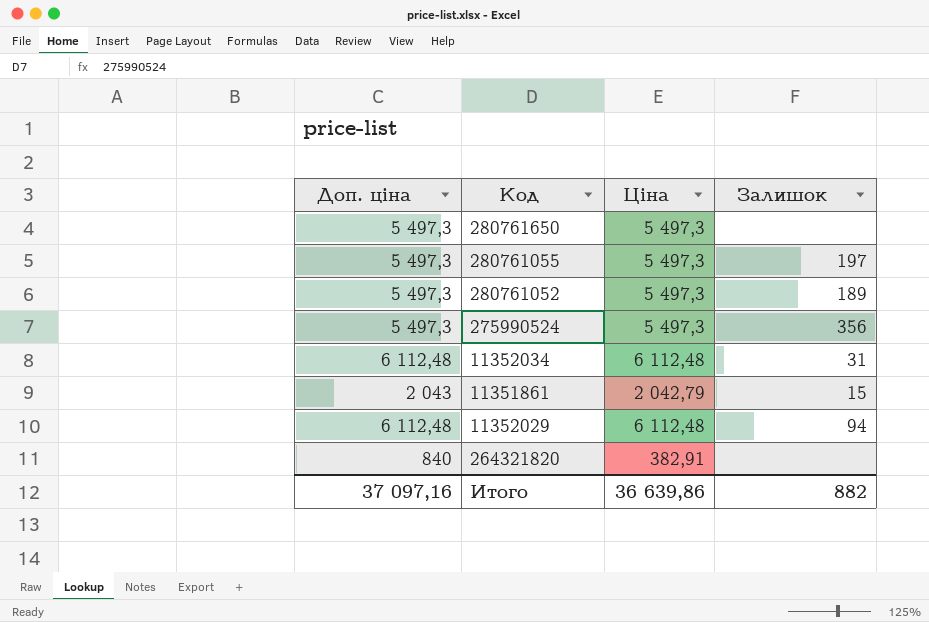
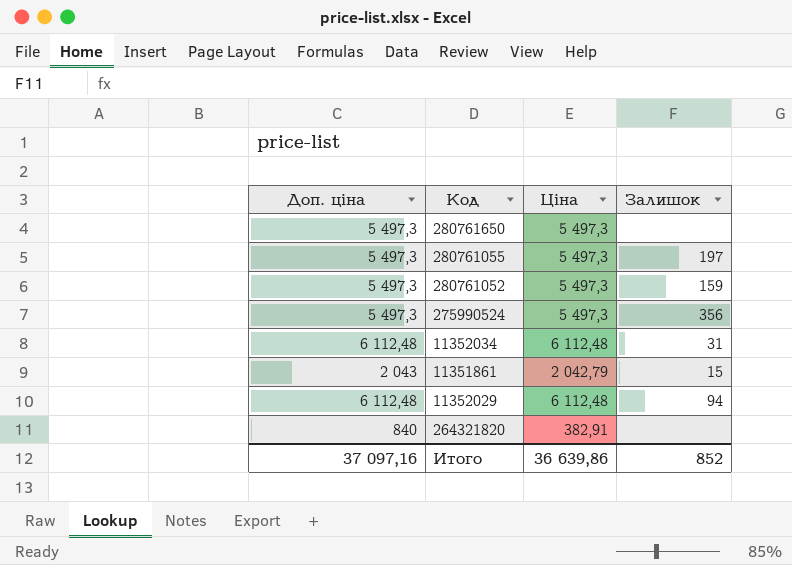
280761052 | Залишок: 189 -> 159
Итого | Залишок: 882 -> 852

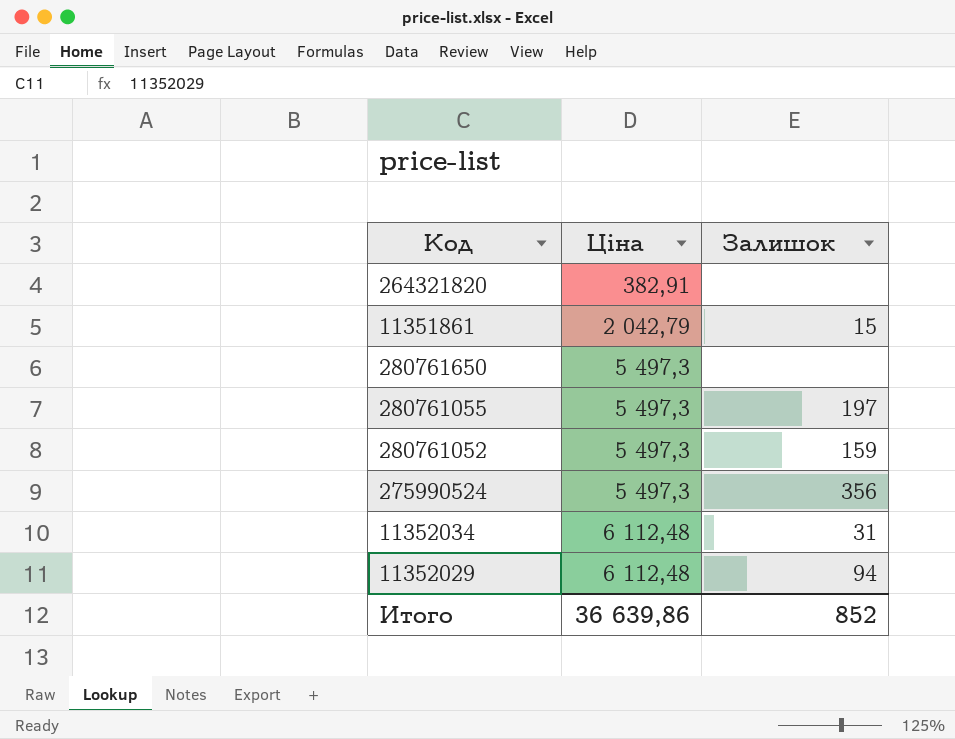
row order: none -> Ціна ascending
column Доп. ціна | position: 1 -> none

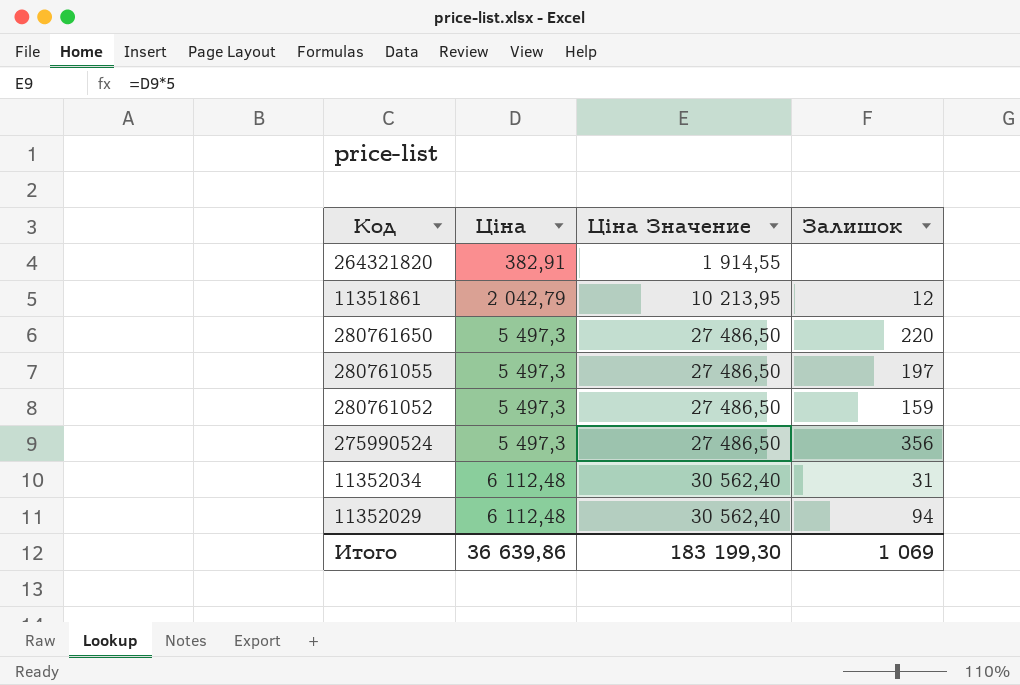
column Ціна Значение | formula: none -> [Ціна] * 5
11351861 | Залишок: 15 -> 12
280761650 | Залишок: none -> 220
Итого | Залишок: 852 -> 1 069

